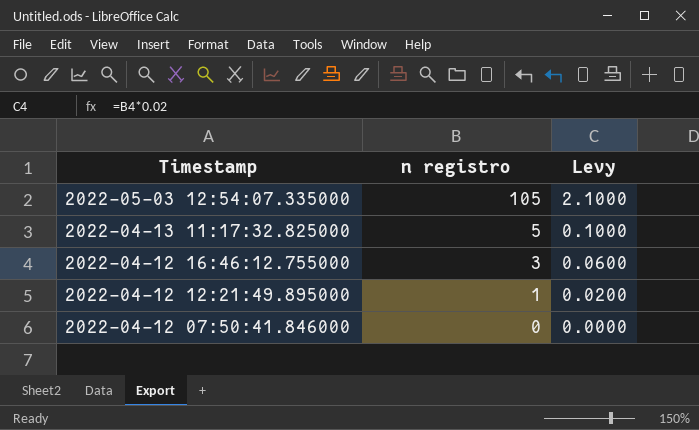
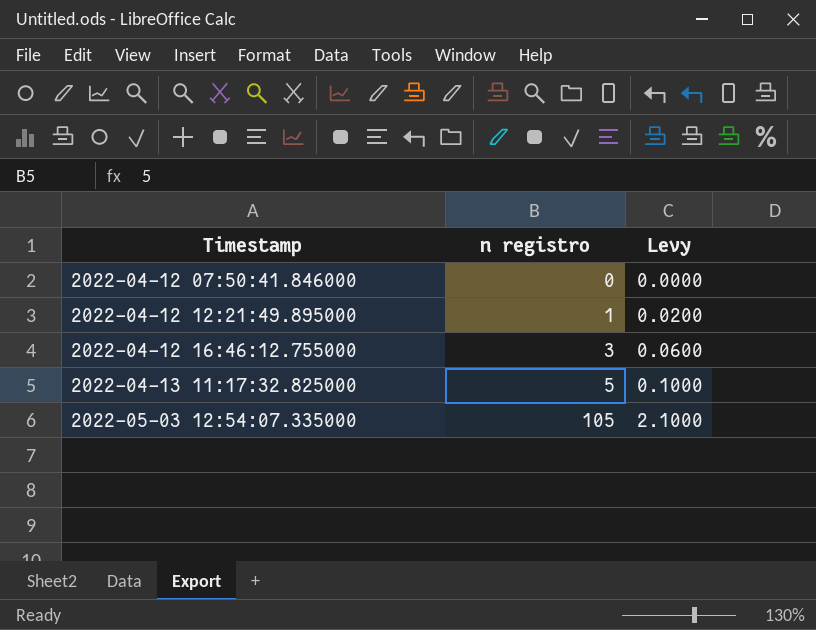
row order: Timestamp descending -> Timestamp ascending

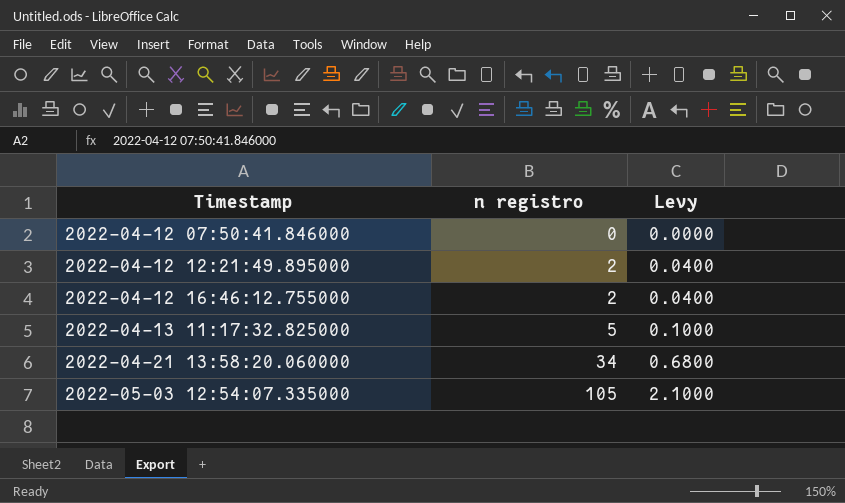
2022-04-12 12:21:49.895000 | n registro: 1 -> 2
2022-04-12 12:21:49.895000 | Levy: 0.0200 -> 0.0400
2022-04-12 16:46:12.755000 | n registro: 3 -> 2
2022-04-12 16:46:12.755000 | Levy: 0.0600 -> 0.0400
row 2022-04-21 13:58:20.060000: none -> 34 | 0.6800

